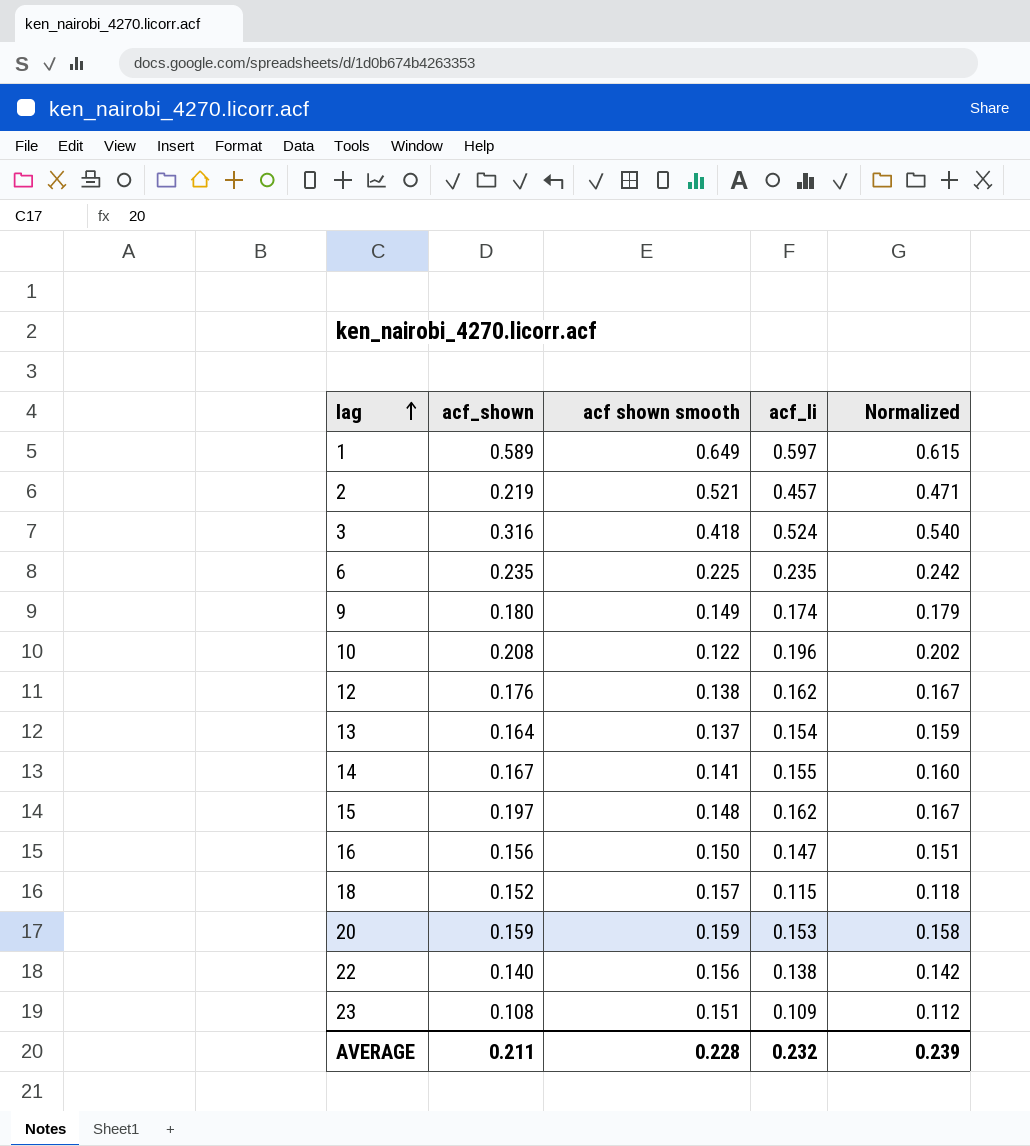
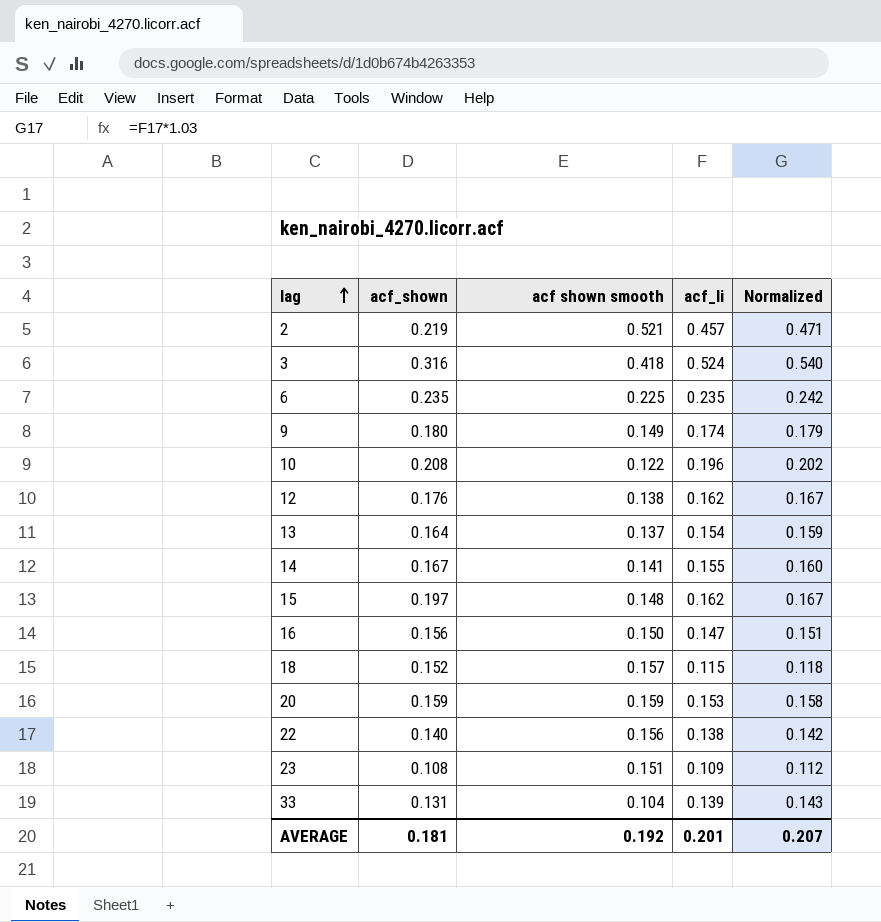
row 1: 0.589 | 0.649 | 0.597 | 0.615 -> none
row 33: none -> 0.131 | 0.104 | 0.139 | 0.143
AVERAGE | acf_shown: 0.211 -> 0.181
AVERAGE | acf shown smooth: 0.228 -> 0.192
AVERAGE | acf_li: 0.232 -> 0.201
AVERAGE | Normalized: 0.239 -> 0.207

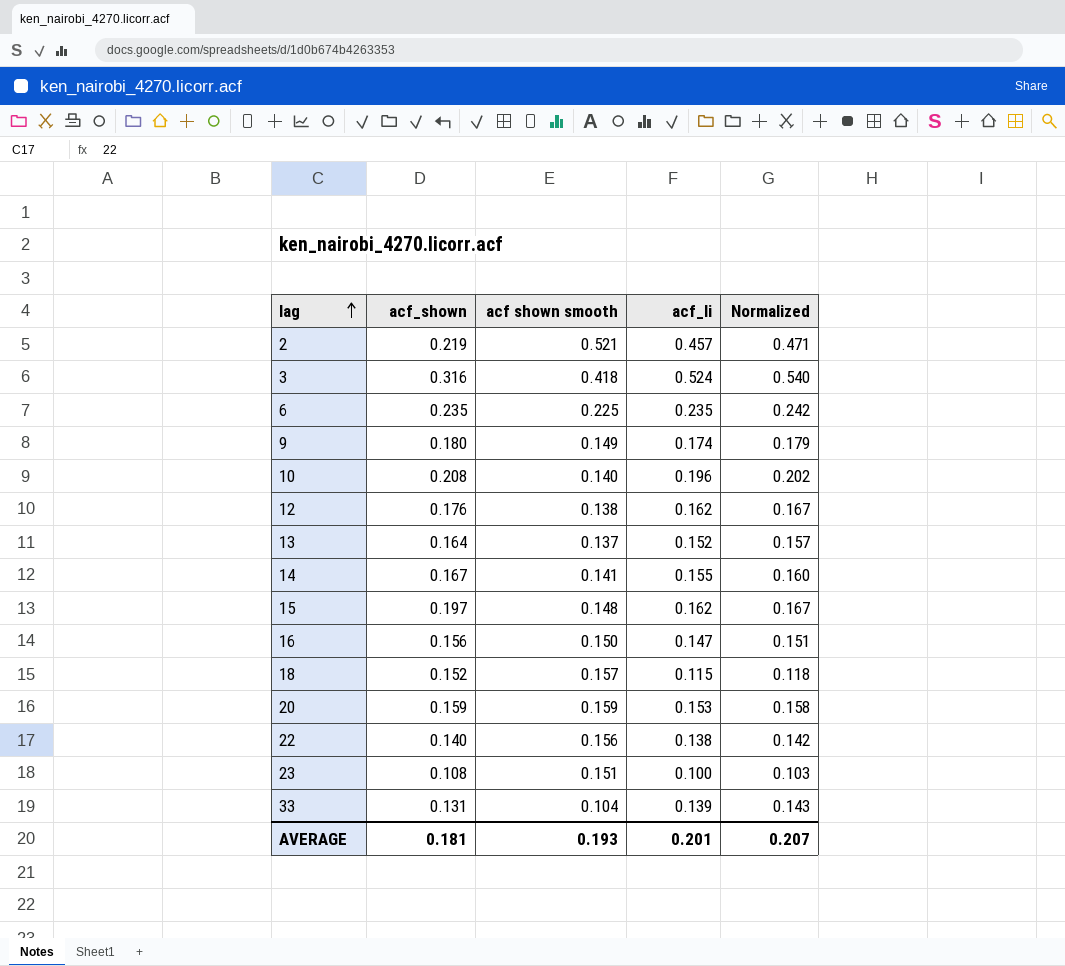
10 | acf shown smooth: 0.122 -> 0.140
13 | acf_li: 0.154 -> 0.152
13 | Normalized: 0.159 -> 0.157
23 | acf_li: 0.109 -> 0.100
23 | Normalized: 0.112 -> 0.103
AVERAGE | acf shown smooth: 0.192 -> 0.193

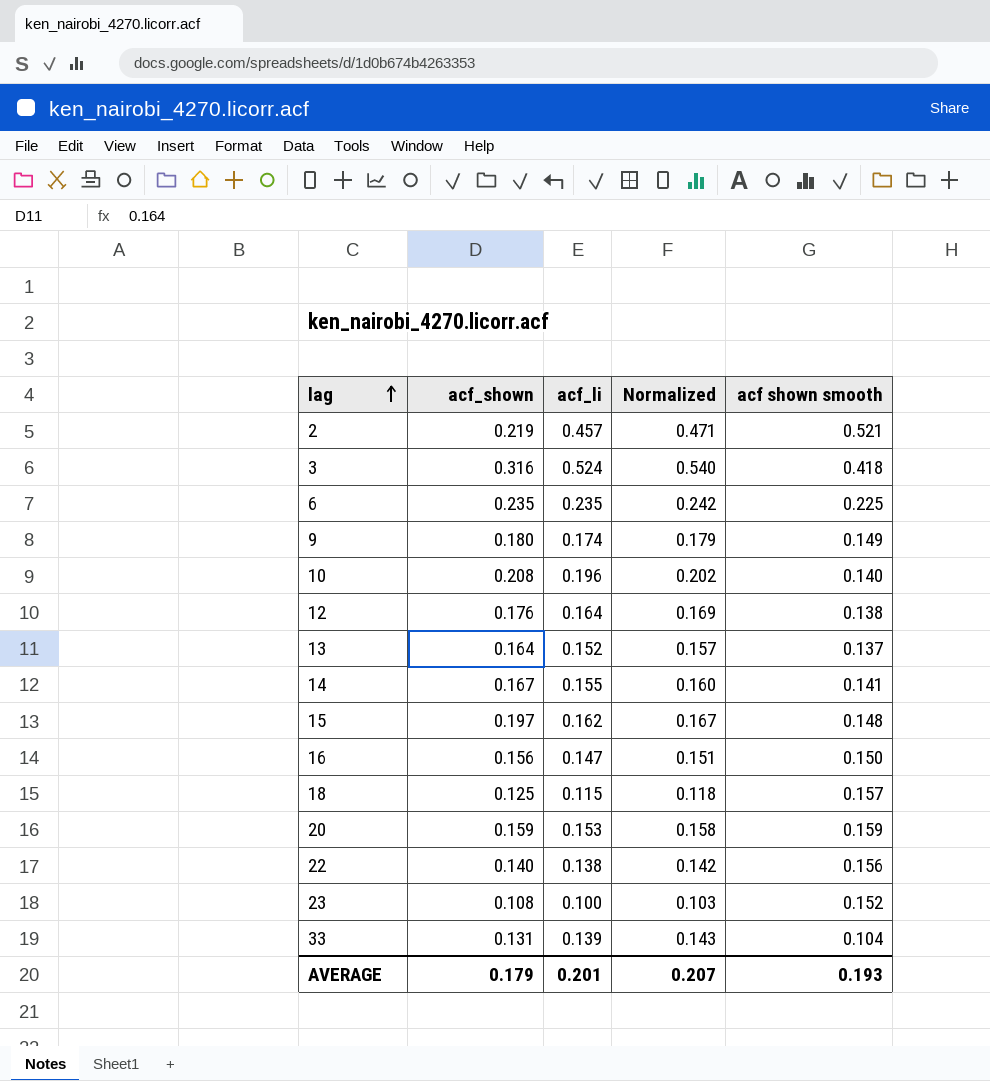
column acf shown smooth | position: 3 -> 5
12 | acf_li: 0.162 -> 0.164
12 | Normalized: 0.167 -> 0.169
18 | acf_shown: 0.152 -> 0.125
23 | acf shown smooth: 0.151 -> 0.152
AVERAGE | acf_shown: 0.181 -> 0.179

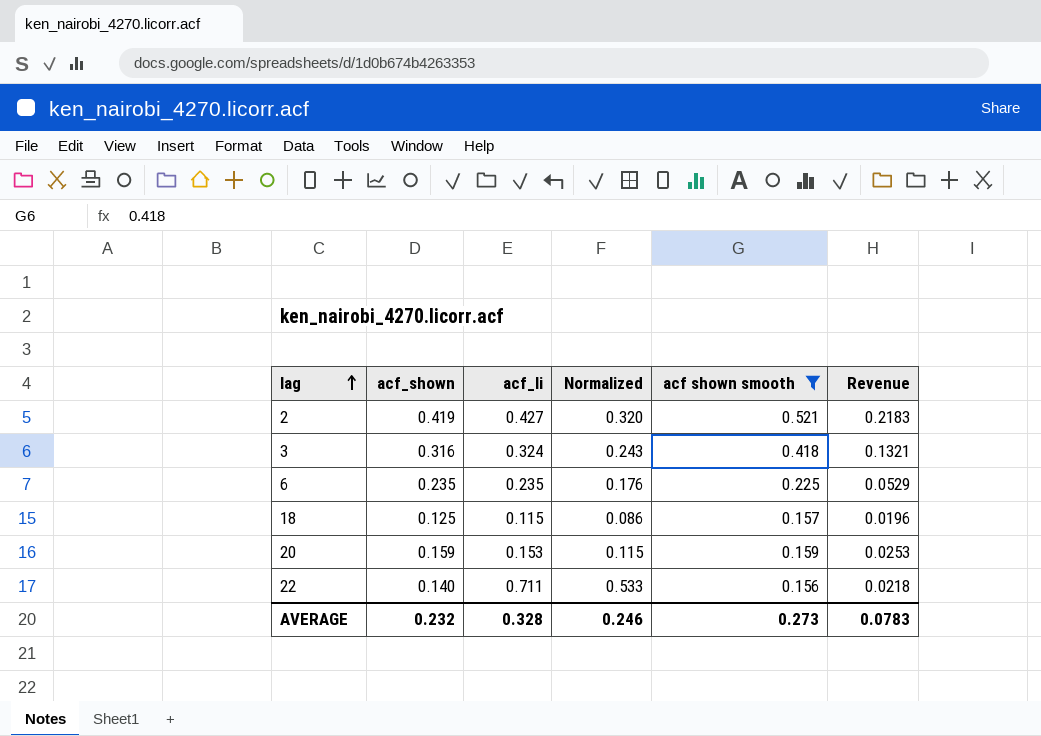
filter: none -> acf shown smooth >= 0.156
column Normalized | formula: [acf_li] * 1.03 -> [acf_li] * 0.75
column Revenue | formula: none -> [acf_shown] * [acf shown smooth]
2 | acf_shown: 0.219 -> 0.419
2 | acf_li: 0.457 -> 0.427
3 | acf_li: 0.524 -> 0.324
22 | acf_li: 0.138 -> 0.711
AVERAGE | acf_shown: 0.179 -> 0.232
AVERAGE | acf_li: 0.201 -> 0.328
AVERAGE | Normalized: 0.207 -> 0.246
AVERAGE | acf shown smooth: 0.193 -> 0.273

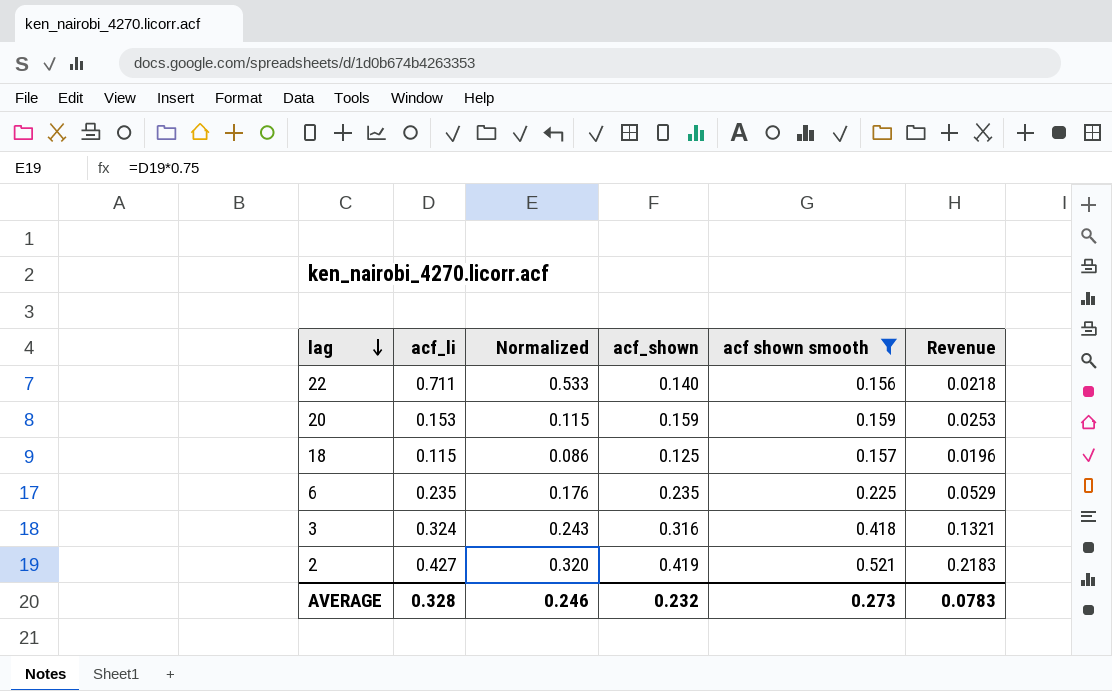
row order: lag ascending -> lag descending
column acf_shown | position: 2 -> 4

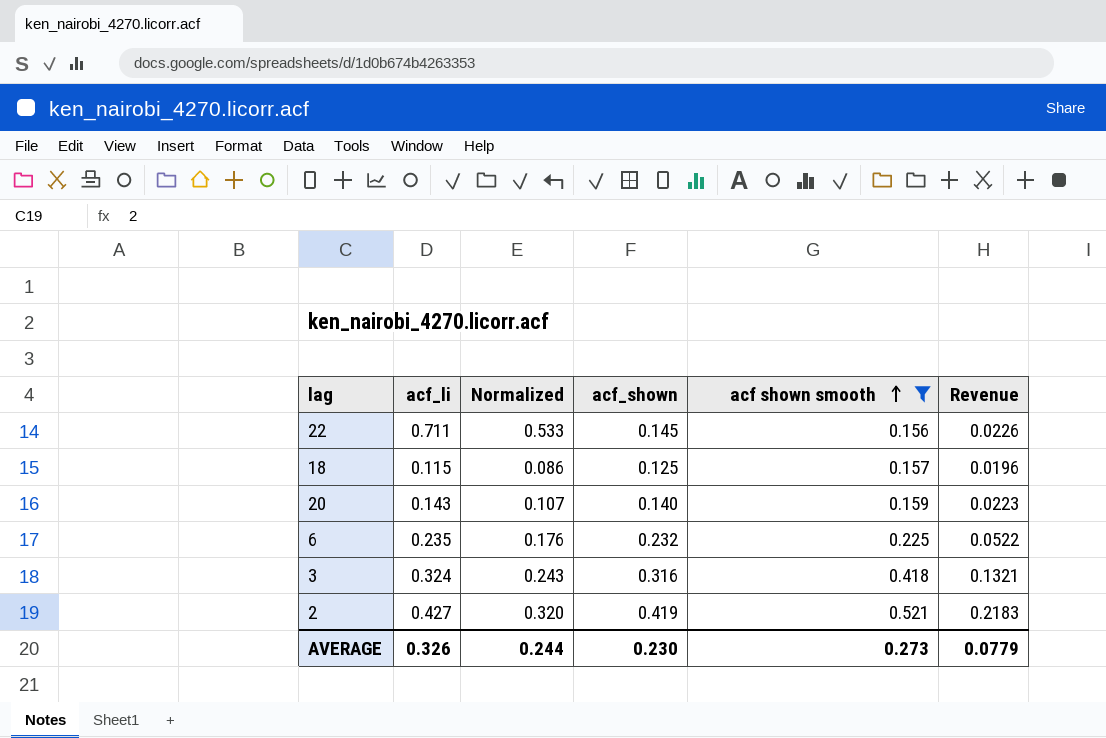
row order: lag descending -> acf shown smooth ascending
22 | acf_shown: 0.140 -> 0.145
22 | Revenue: 0.0218 -> 0.0226
20 | acf_li: 0.153 -> 0.143
20 | Normalized: 0.115 -> 0.107
20 | acf_shown: 0.159 -> 0.140
20 | Revenue: 0.0253 -> 0.0223
6 | acf_shown: 0.235 -> 0.232
6 | Revenue: 0.0529 -> 0.0522
AVERAGE | acf_li: 0.328 -> 0.326
AVERAGE | Normalized: 0.246 -> 0.244
AVERAGE | acf_shown: 0.232 -> 0.230
AVERAGE | Revenue: 0.0783 -> 0.0779

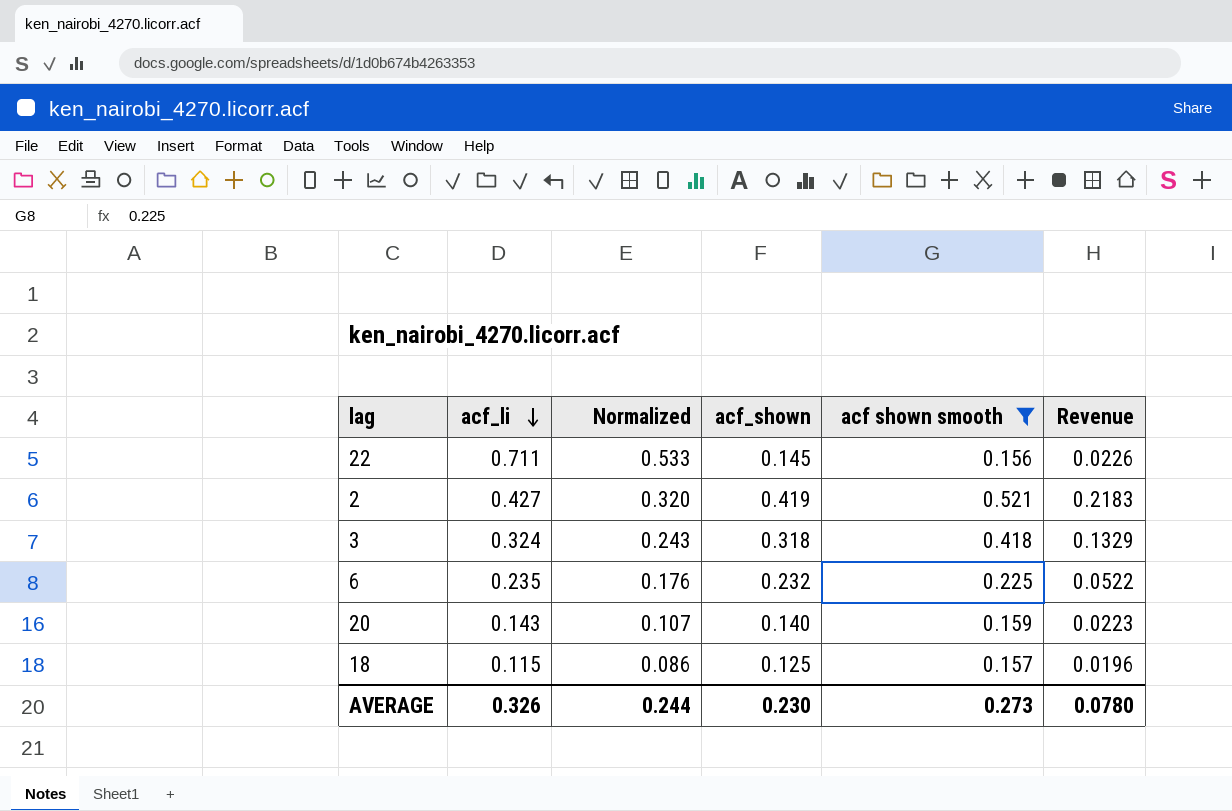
row order: acf shown smooth ascending -> acf_li descending
3 | acf_shown: 0.316 -> 0.318
3 | Revenue: 0.1321 -> 0.1329
AVERAGE | Revenue: 0.0779 -> 0.0780

